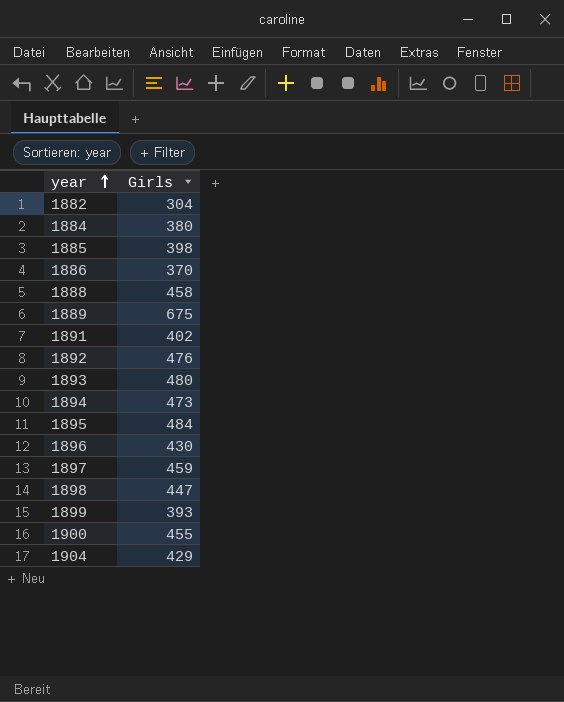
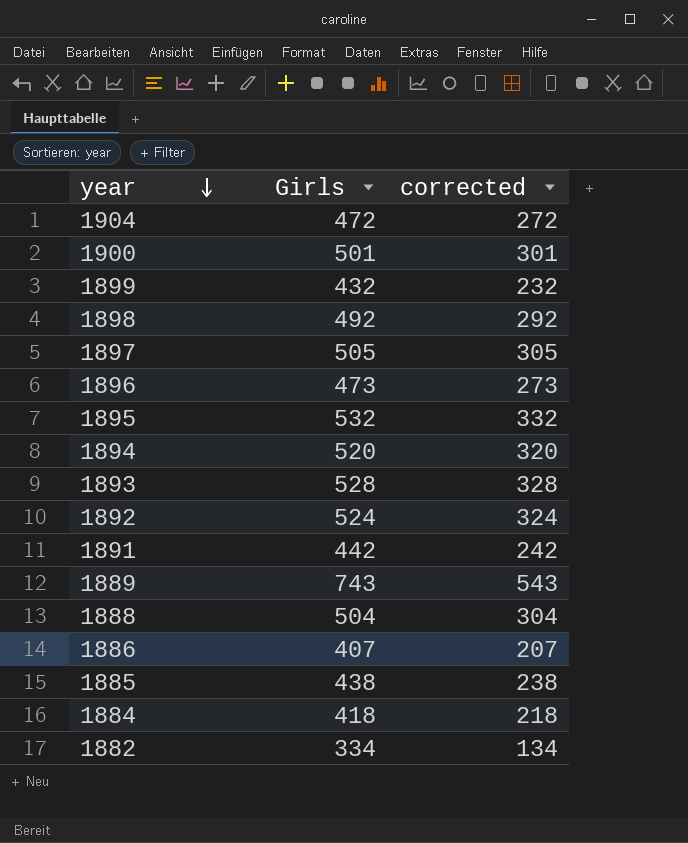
row order: year ascending -> year descending
column corrected | formula: none -> [Girls] - 200
1904 | Girls: 429 -> 472
1900 | Girls: 455 -> 501
1899 | Girls: 393 -> 432
1898 | Girls: 447 -> 492
1897 | Girls: 459 -> 505
1896 | Girls: 430 -> 473
1895 | Girls: 484 -> 532
1894 | Girls: 473 -> 520
1893 | Girls: 480 -> 528
1892 | Girls: 476 -> 524
1891 | Girls: 402 -> 442
1889 | Girls: 675 -> 743
1888 | Girls: 458 -> 504
1886 | Girls: 370 -> 407
1885 | Girls: 398 -> 438
1884 | Girls: 380 -> 418
1882 | Girls: 304 -> 334

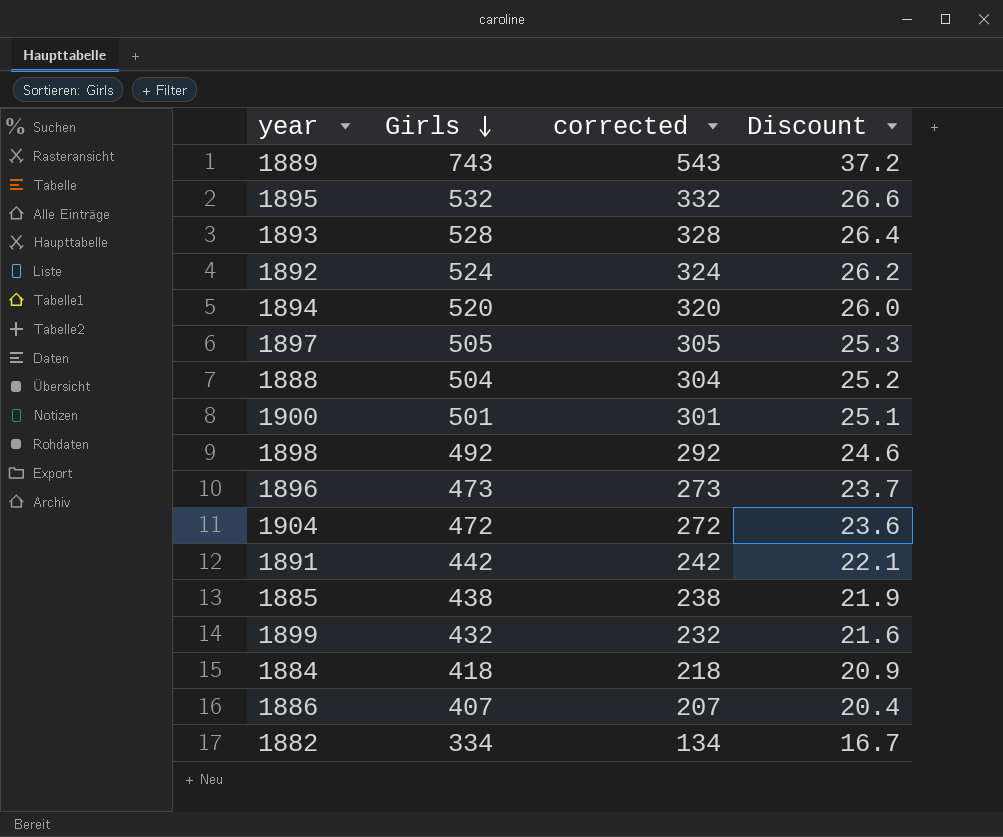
row order: year descending -> Girls descending
column Discount | formula: none -> [Girls] * 0.05

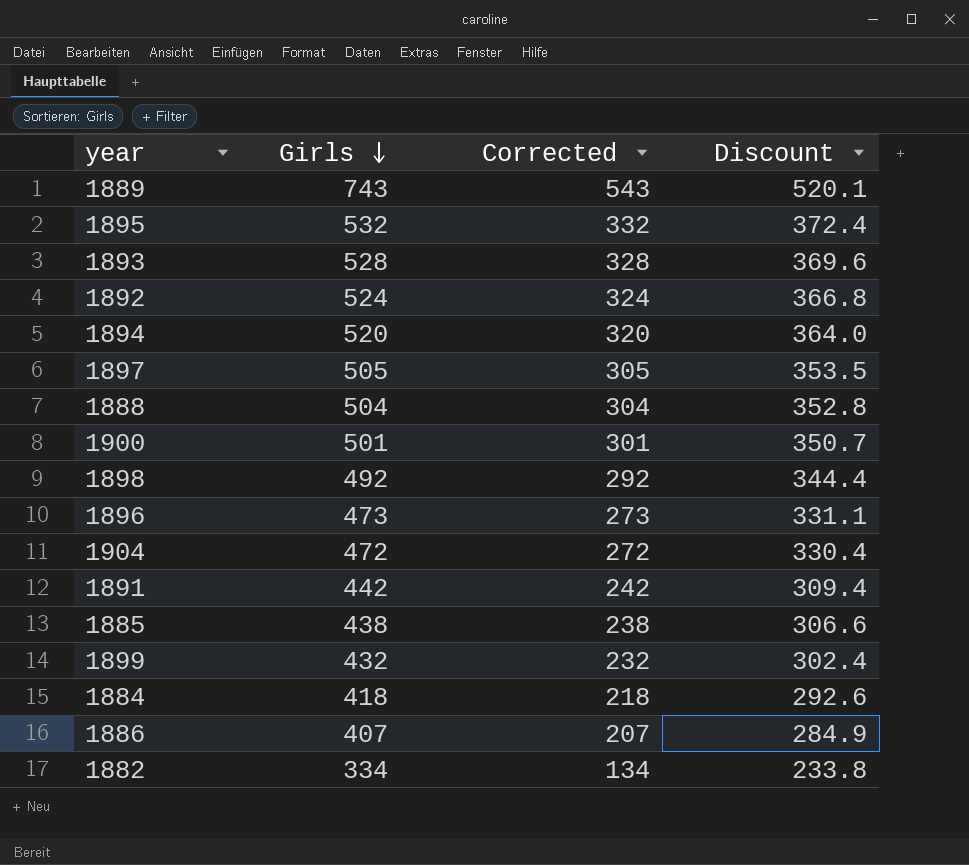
column name: corrected -> Corrected
column Discount | formula: [Girls] * 0.05 -> [Girls] * 0.7

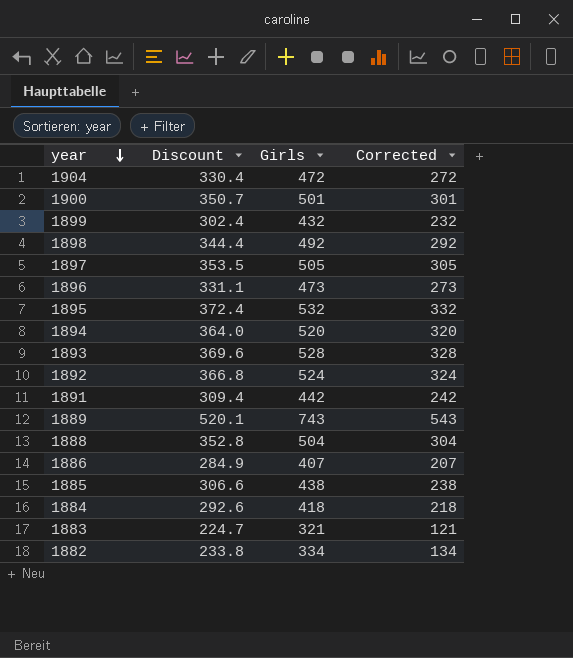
row order: Girls descending -> year descending
column Discount | position: 4 -> 2
row 1883: none -> 224.7 | 321 | 121

